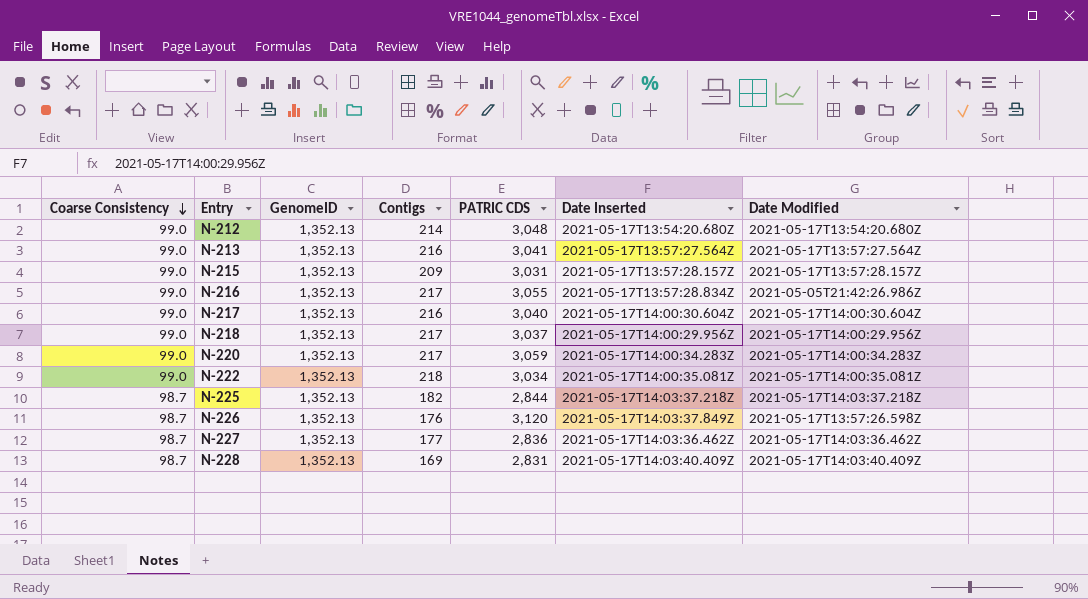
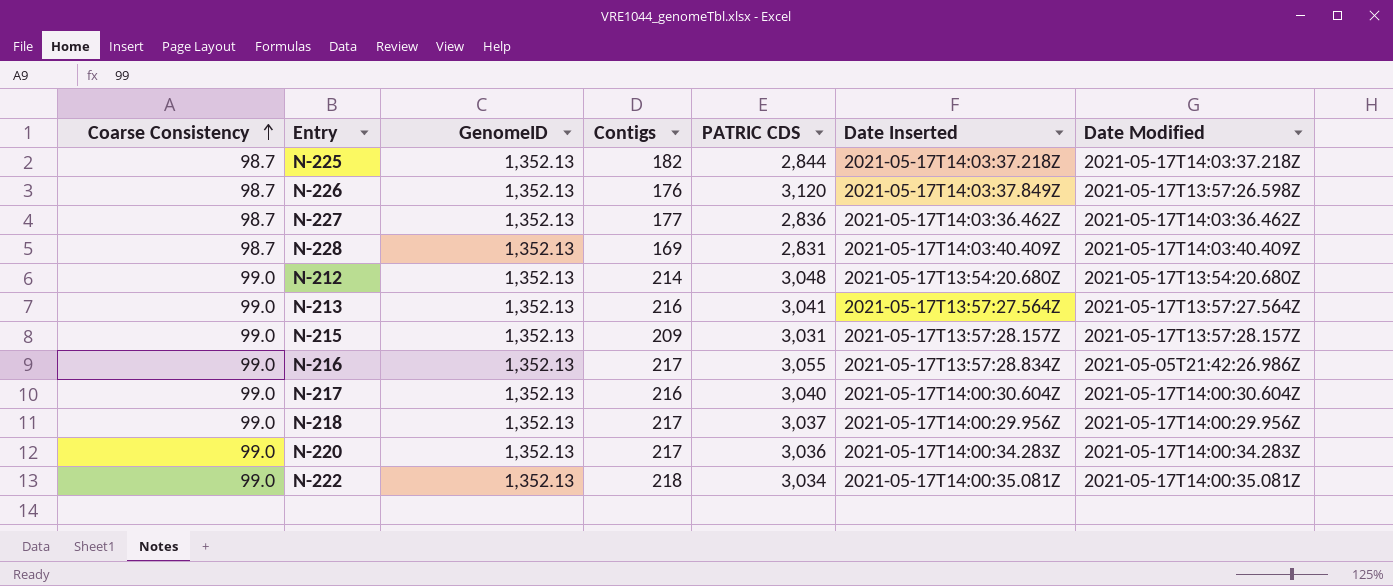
row order: Coarse Consistency descending -> Coarse Consistency ascending
N-220 | PATRIC CDS: 3,059 -> 3,036

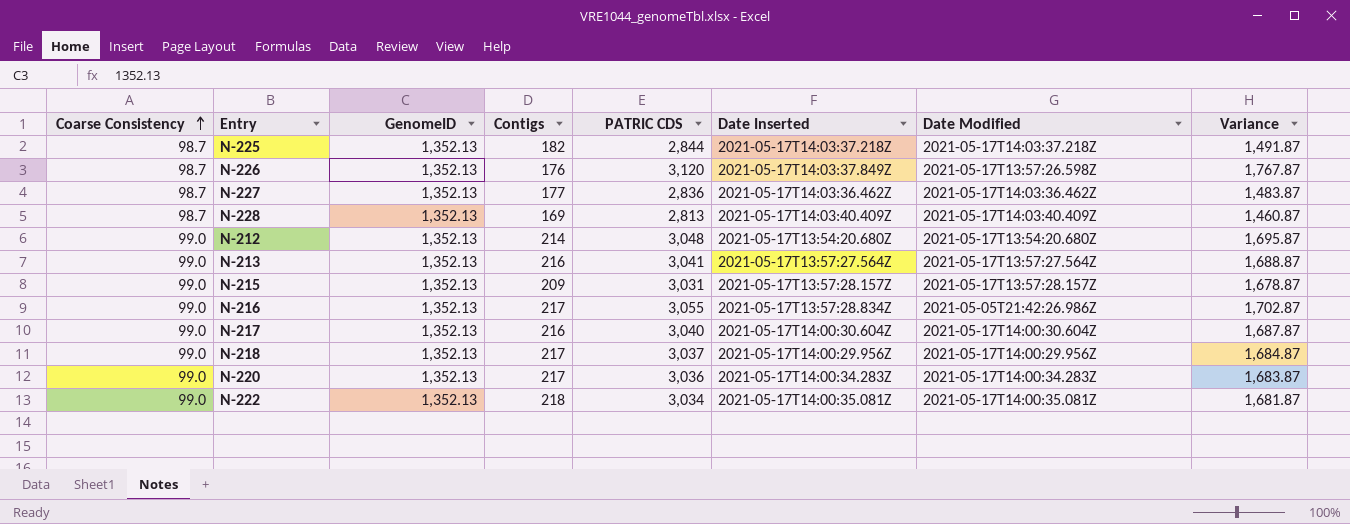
column Variance | formula: none -> [PATRIC CDS] - [GenomeID]
N-228 | PATRIC CDS: 2,831 -> 2,813

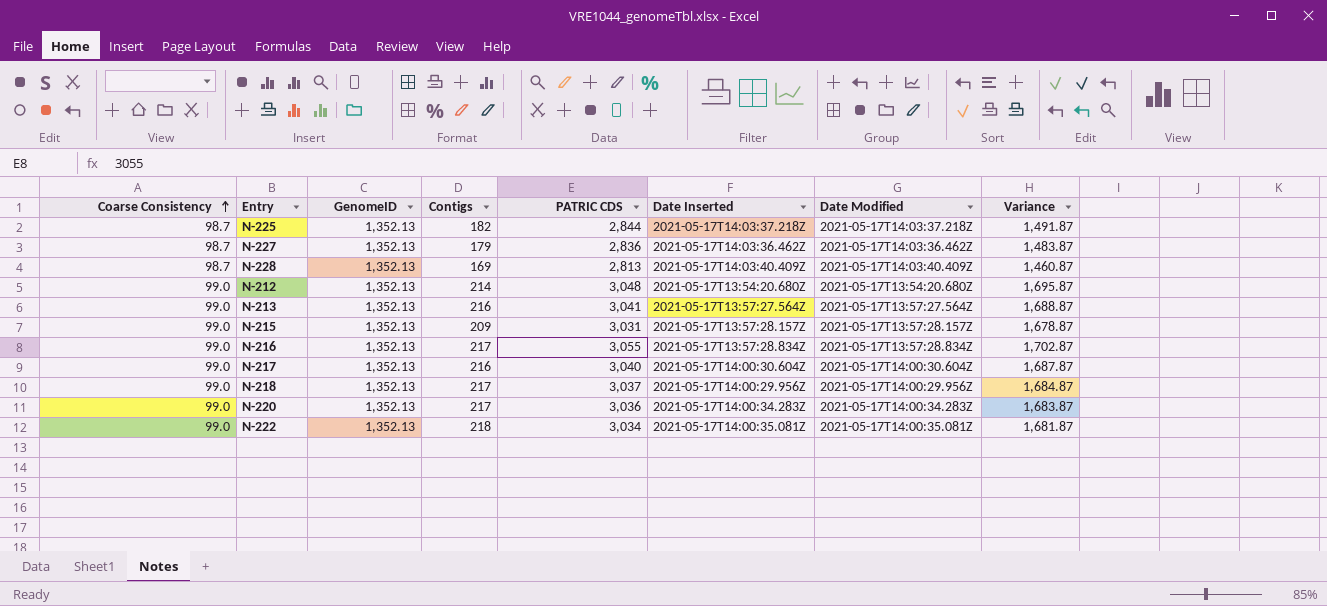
row N-226: 98.7 | 1,352.13 | 176 | 3,120 | 2021-05-17T14:03:37.849Z | 2021-05-17T13:57:26.598Z | 1,767.87 -> none
N-227 | Contigs: 177 -> 179
N-216 | Date Modified: 2021-05-05T21:42:26.986Z -> 2021-05-17T13:57:28.834Z

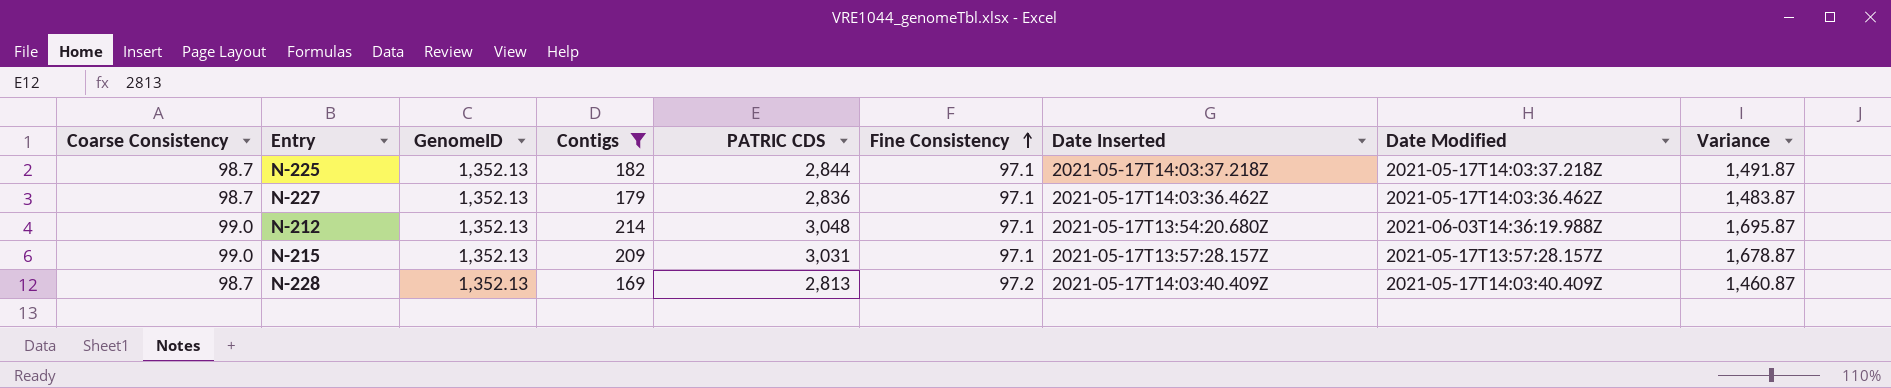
filter: none -> Contigs <= 214
row order: Coarse Consistency ascending -> Fine Consistency ascending
column Fine Consistency | position: none -> 6
N-212 | Date Modified: 2021-05-17T13:54:20.680Z -> 2021-06-03T14:36:19.988Z

